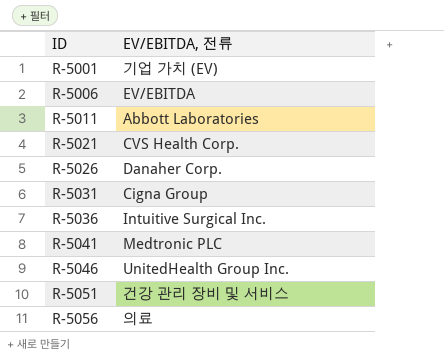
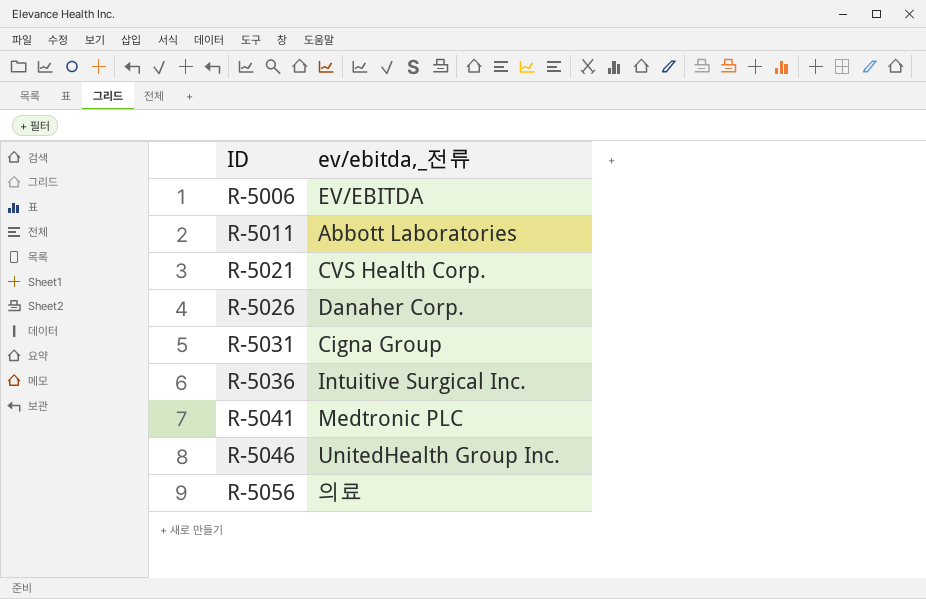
column name: EV/EBITDA, 전류 -> ev/ebitda,_전류
row R-5001: 기업 가치 (EV) -> none
row R-5051: 건강 관리 장비 및 서비스 -> none

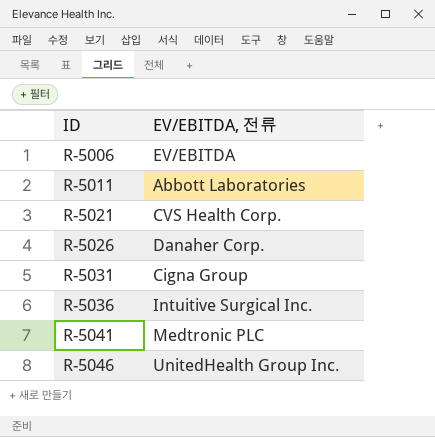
column name: ev/ebitda,_전류 -> EV/EBITDA, 전류
row R-5056: 의료 -> none

